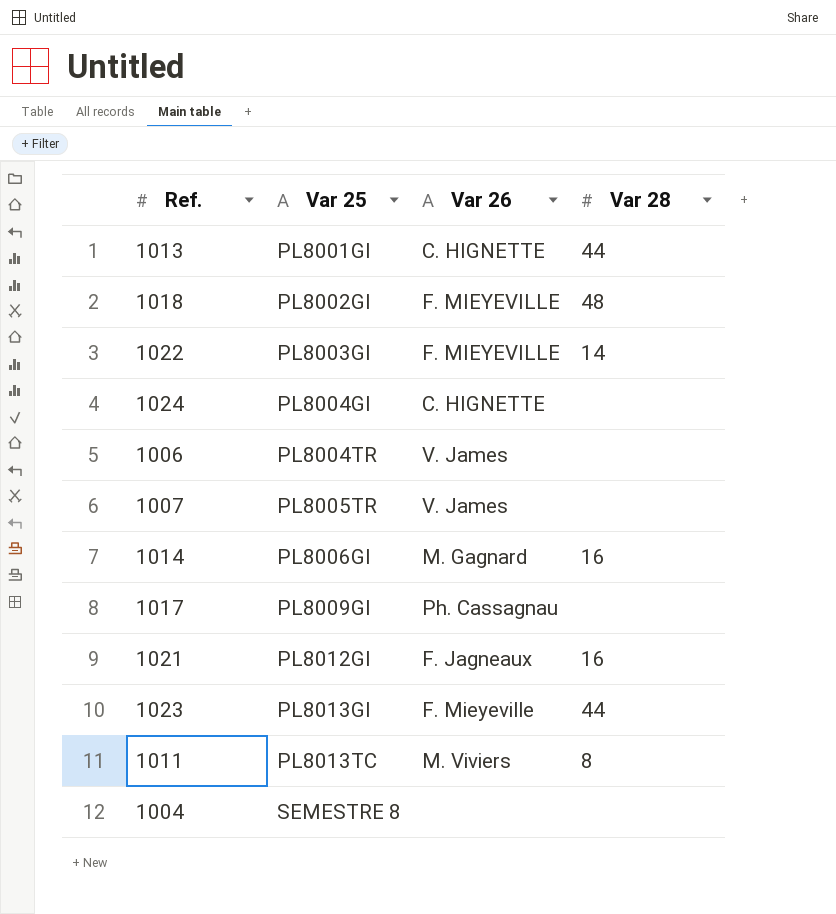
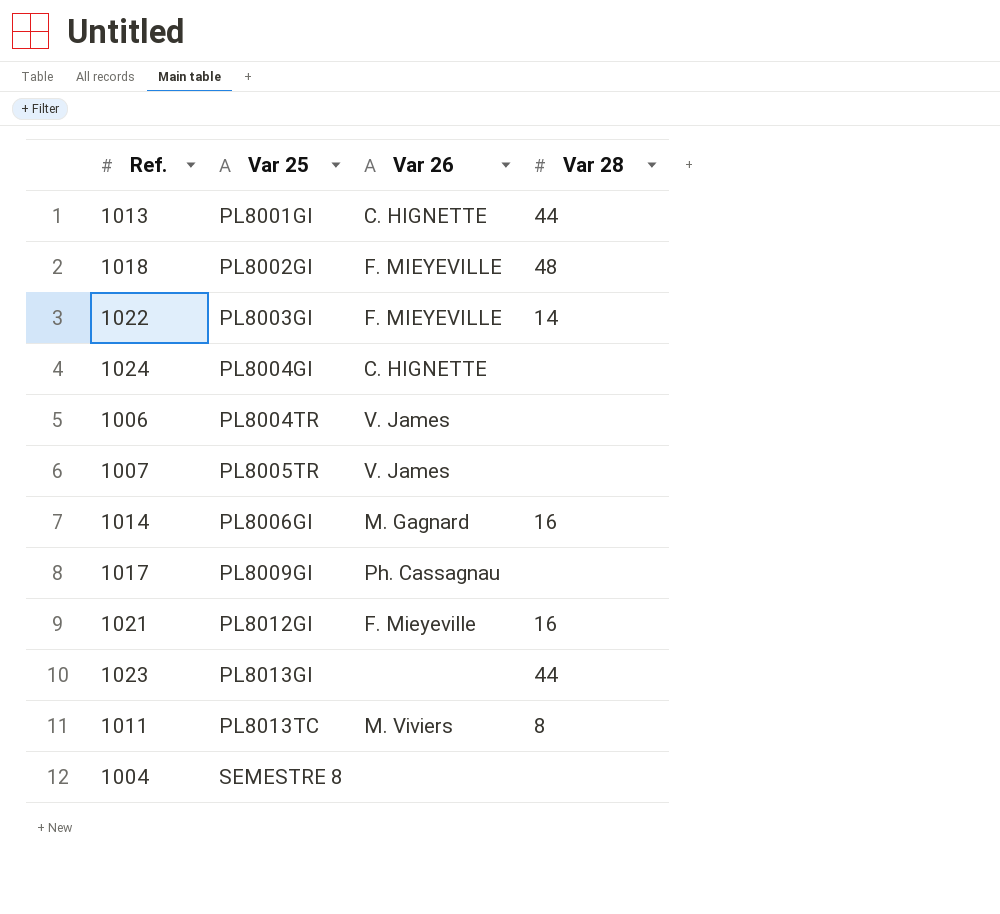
1021 | Var 26: F. Jagneaux -> F. Mieyeville
1023 | Var 26: F. Mieyeville -> none

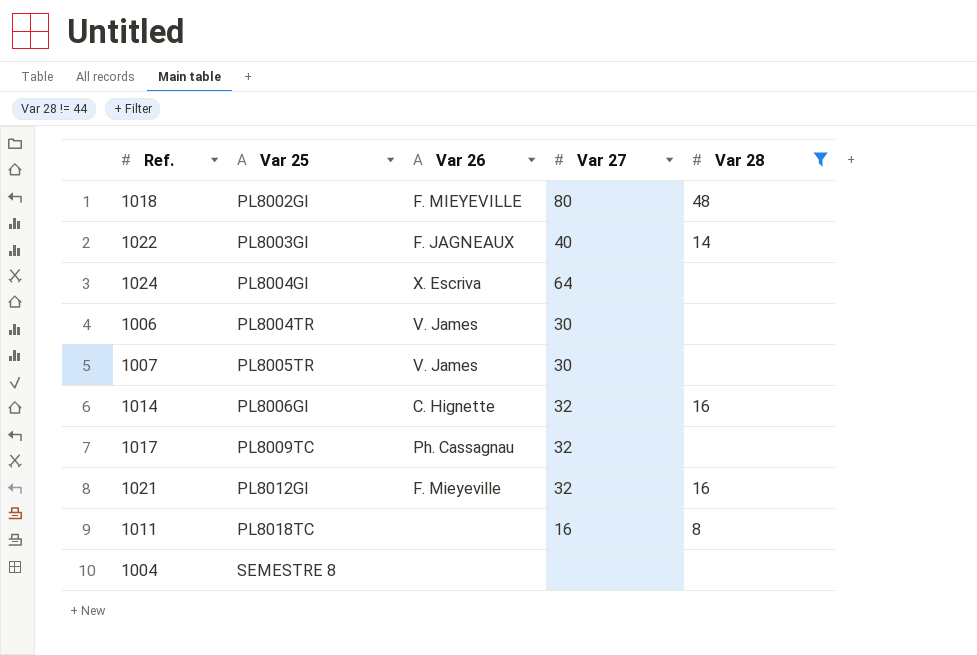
filter: none -> Var 28 != 44
column Var 27 | position: none -> 4
1022 | Var 26: F. MIEYEVILLE -> F. JAGNEAUX
1024 | Var 26: C. HIGNETTE -> X. Escriva
1014 | Var 26: M. Gagnard -> C. Hignette
1017 | Var 25: PL8009GI -> PL8009TC
1011 | Var 25: PL8013TC -> PL8018TC
1011 | Var 26: M. Viviers -> none

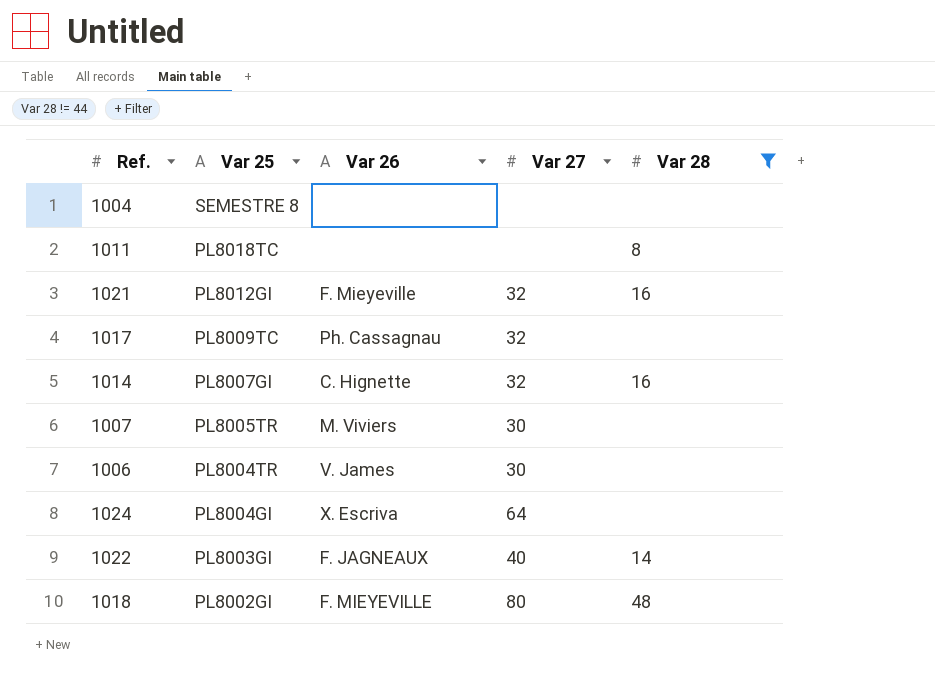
row order: Var 25 ascending -> Var 25 descending
1011 | Var 27: 16 -> none
1014 | Var 25: PL8006GI -> PL8007GI
1007 | Var 26: V. James -> M. Viviers

